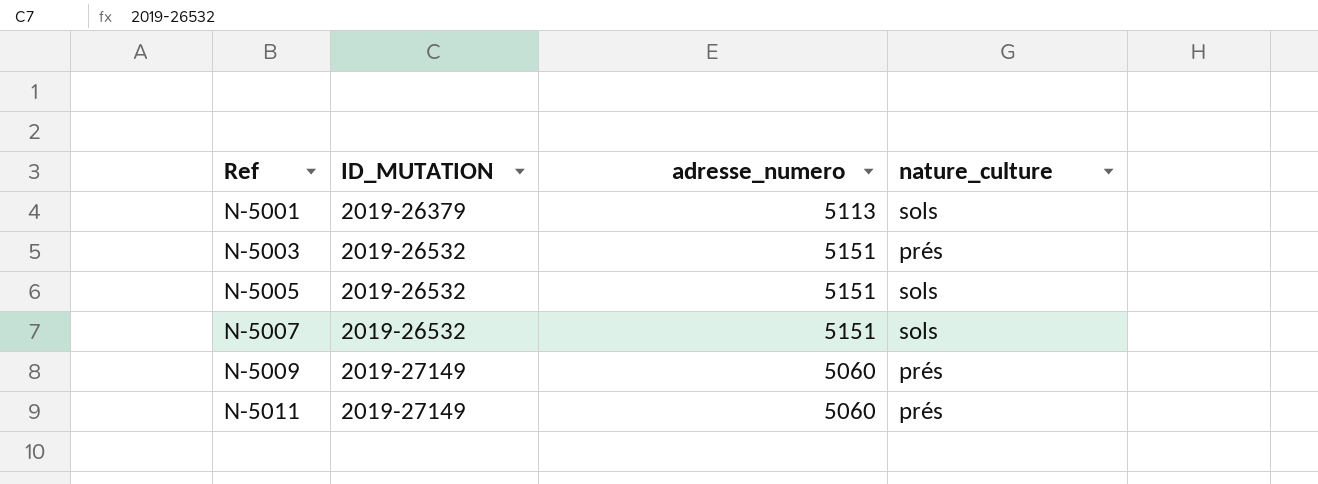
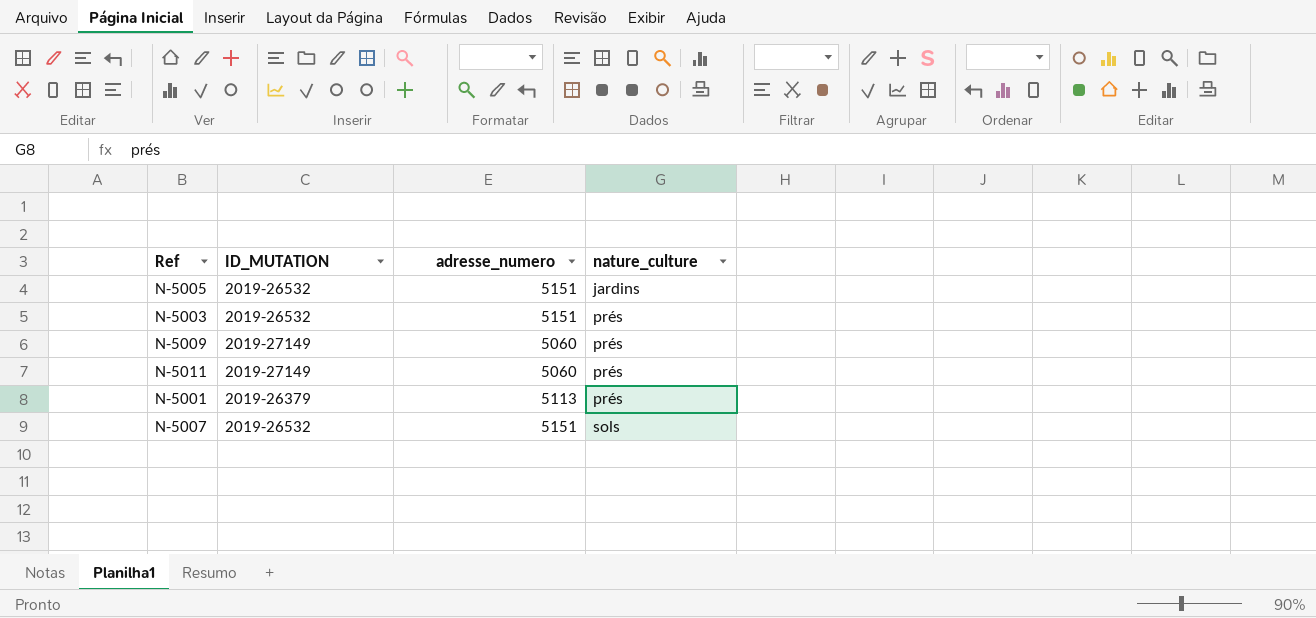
row order: Ref ascending -> nature_culture ascending
N-5005 | nature_culture: sols -> jardins
N-5001 | nature_culture: sols -> prés

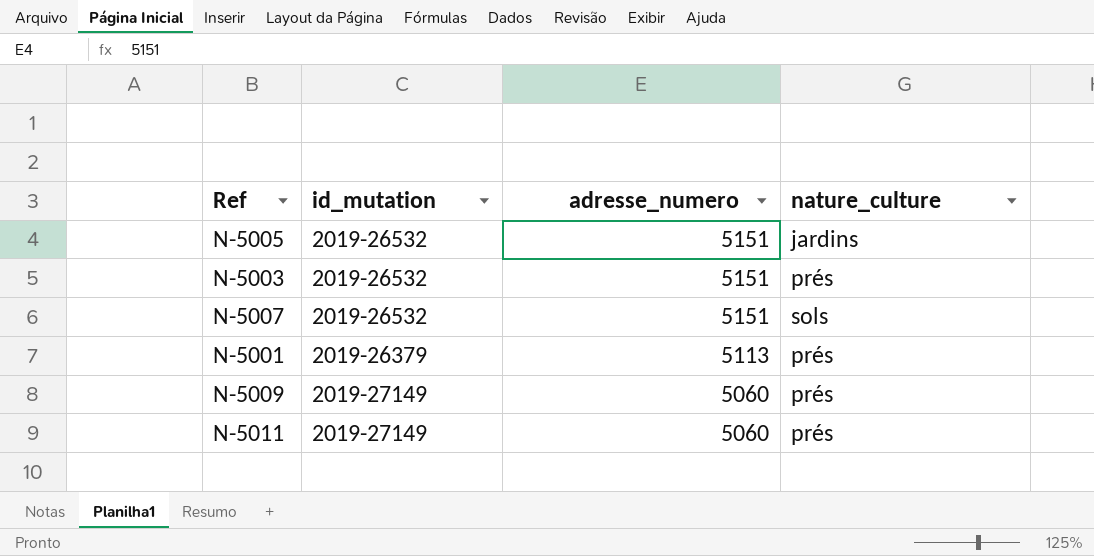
row order: nature_culture ascending -> adresse_numero descending
column name: ID_MUTATION -> id_mutation

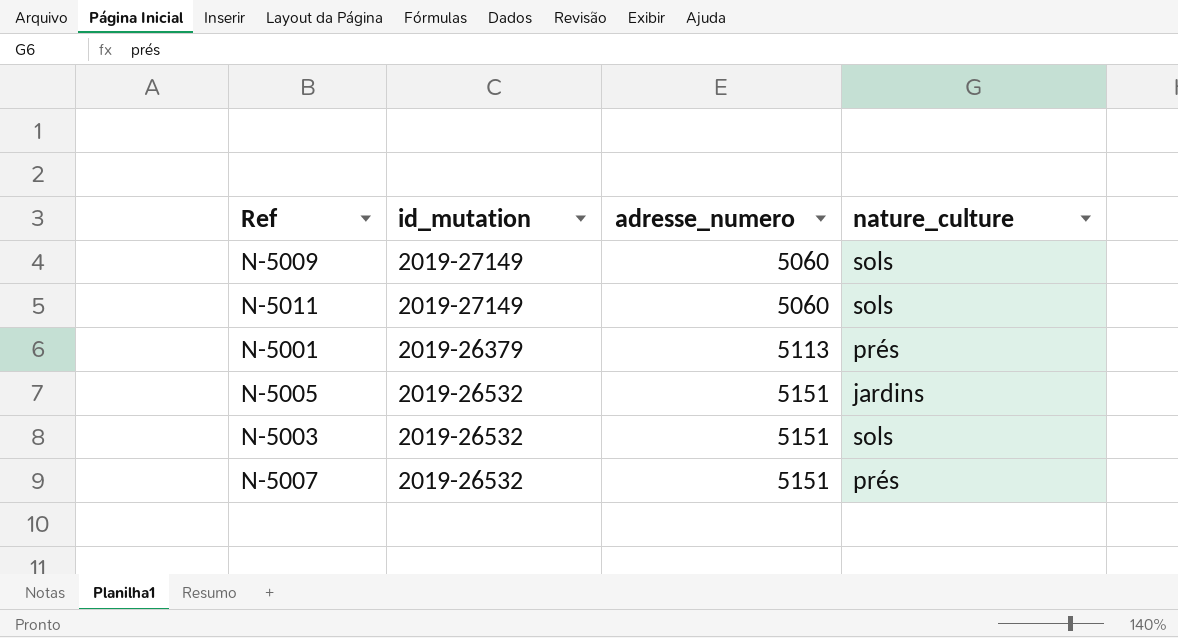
row order: adresse_numero descending -> adresse_numero ascending
N-5009 | nature_culture: prés -> sols
N-5011 | nature_culture: prés -> sols
N-5003 | nature_culture: prés -> sols
N-5007 | nature_culture: sols -> prés

